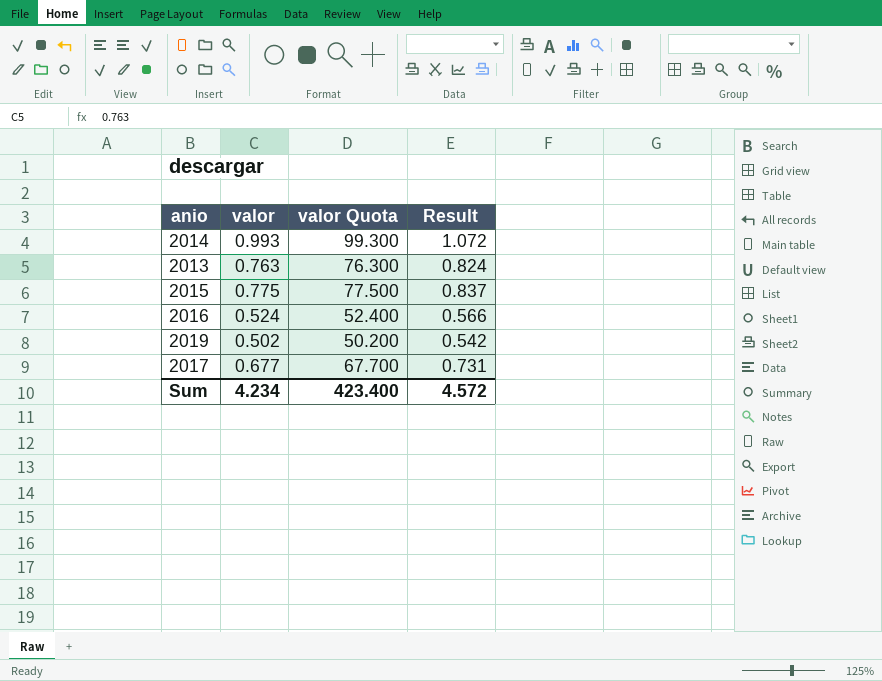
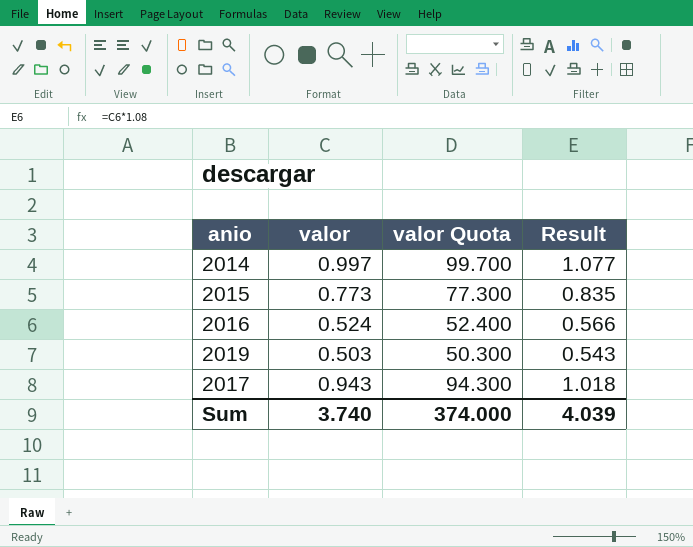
row 2013: 0.763 | 76.300 | 0.824 -> none
2014 | valor: 0.993 -> 0.997
2014 | valor Quota: 99.300 -> 99.700
2014 | Result: 1.072 -> 1.077
2015 | valor: 0.775 -> 0.773
2015 | valor Quota: 77.500 -> 77.300
2015 | Result: 0.837 -> 0.835
2019 | valor: 0.502 -> 0.503
2019 | valor Quota: 50.200 -> 50.300
2019 | Result: 0.542 -> 0.543
2017 | valor: 0.677 -> 0.943
2017 | valor Quota: 67.700 -> 94.300
2017 | Result: 0.731 -> 1.018
Sum | valor: 4.234 -> 3.740
Sum | valor Quota: 423.400 -> 374.000
Sum | Result: 4.572 -> 4.039

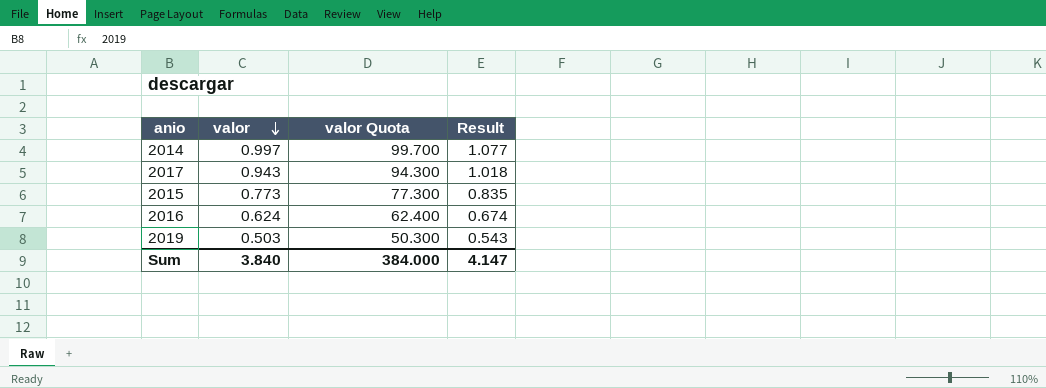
row order: none -> valor descending
2016 | valor: 0.524 -> 0.624
2016 | valor Quota: 52.400 -> 62.400
2016 | Result: 0.566 -> 0.674
Sum | valor: 3.740 -> 3.840
Sum | valor Quota: 374.000 -> 384.000
Sum | Result: 4.039 -> 4.147

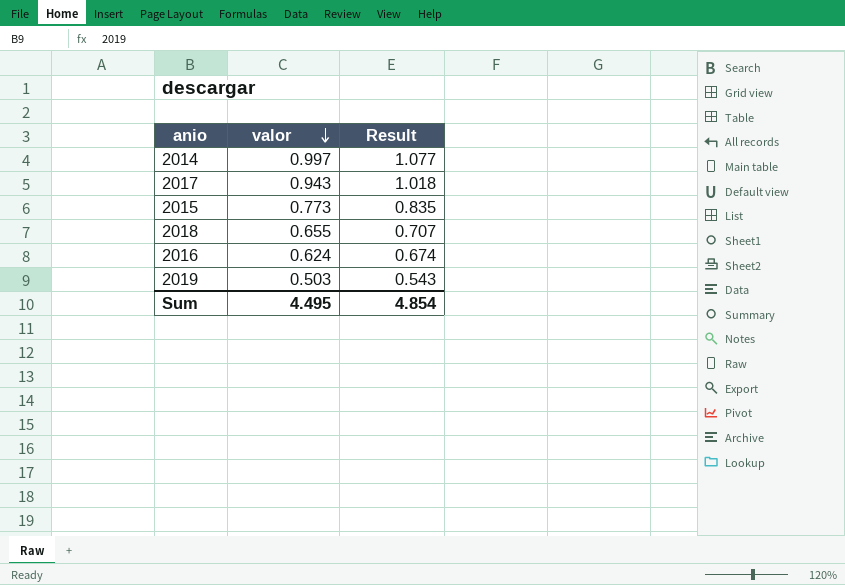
column valor Quota | formula: [valor] * 100 -> none
row 2018: none -> 0.655 | 0.707
Sum | valor: 3.840 -> 4.495
Sum | Result: 4.147 -> 4.854

